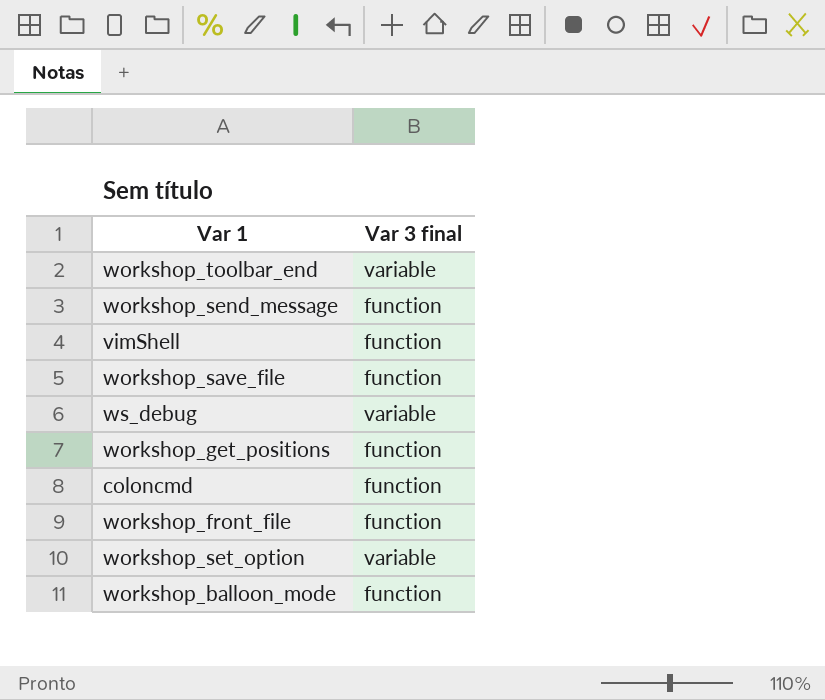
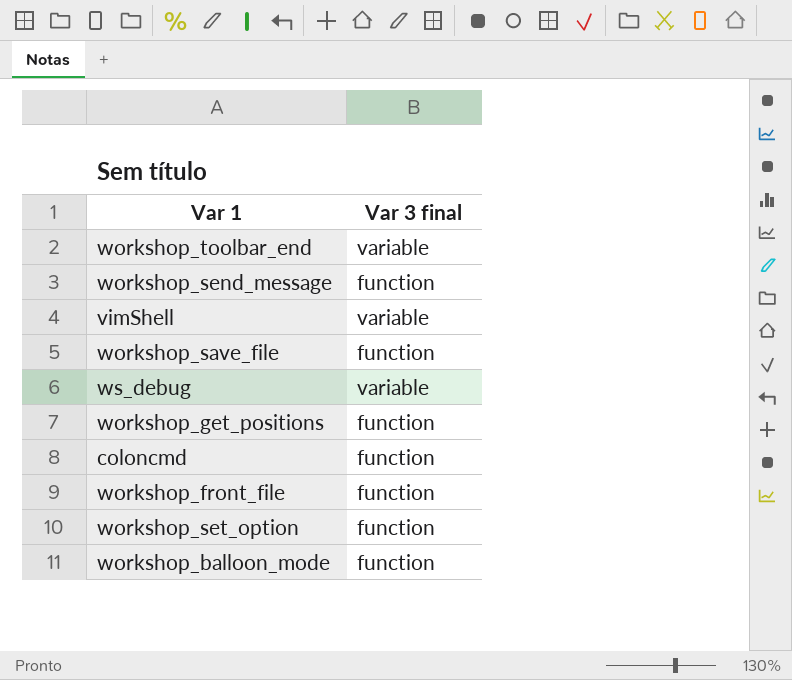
vimShell | Var 3 final: function -> variable
workshop_set_option | Var 3 final: variable -> function

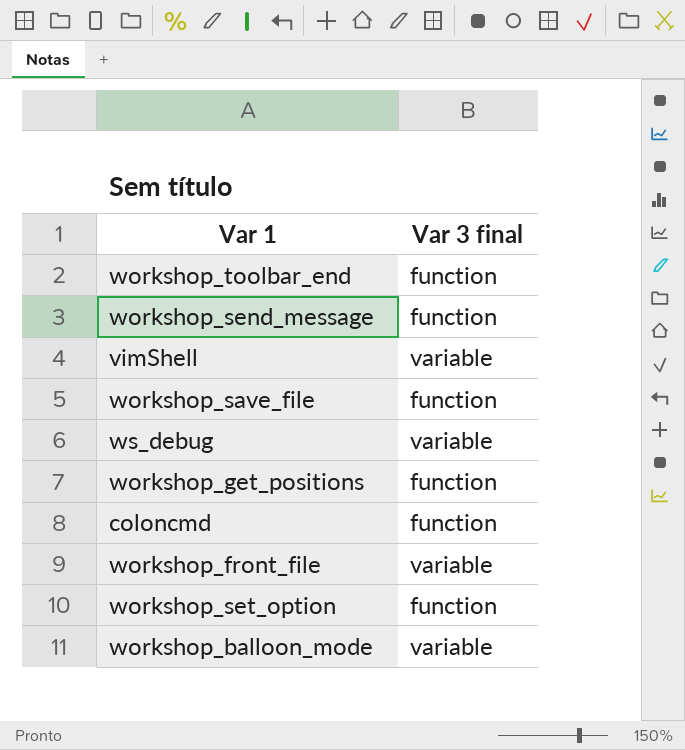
workshop_toolbar_end | Var 3 final: variable -> function
workshop_front_file | Var 3 final: function -> variable
workshop_balloon_mode | Var 3 final: function -> variable

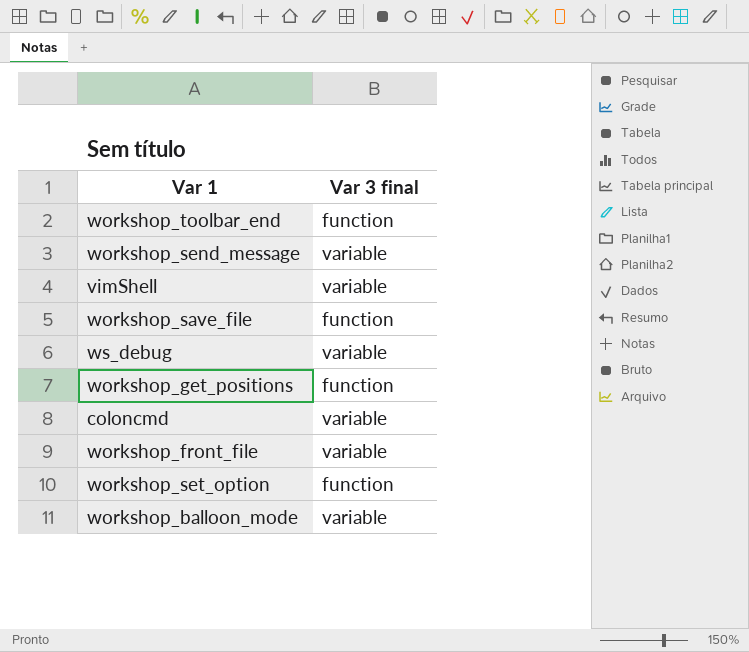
workshop_send_message | Var 3 final: function -> variable
coloncmd | Var 3 final: function -> variable

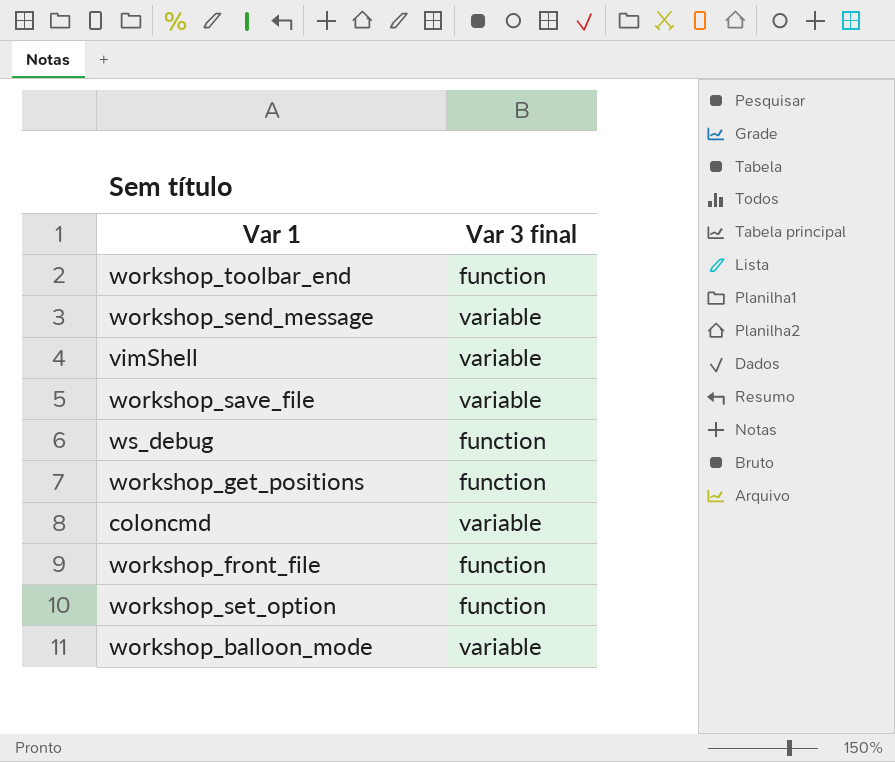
workshop_save_file | Var 3 final: function -> variable
ws_debug | Var 3 final: variable -> function
workshop_front_file | Var 3 final: variable -> function

